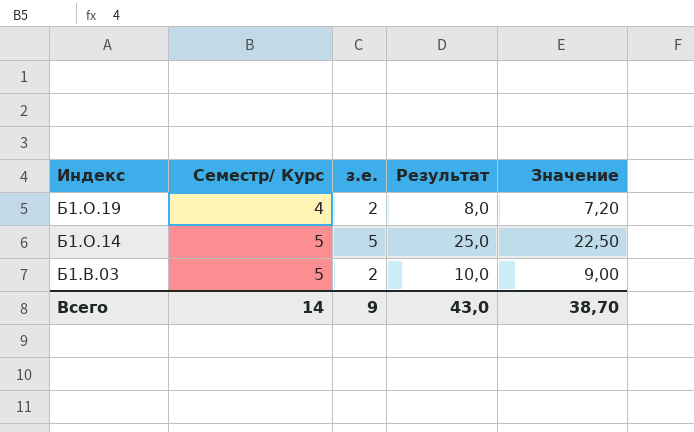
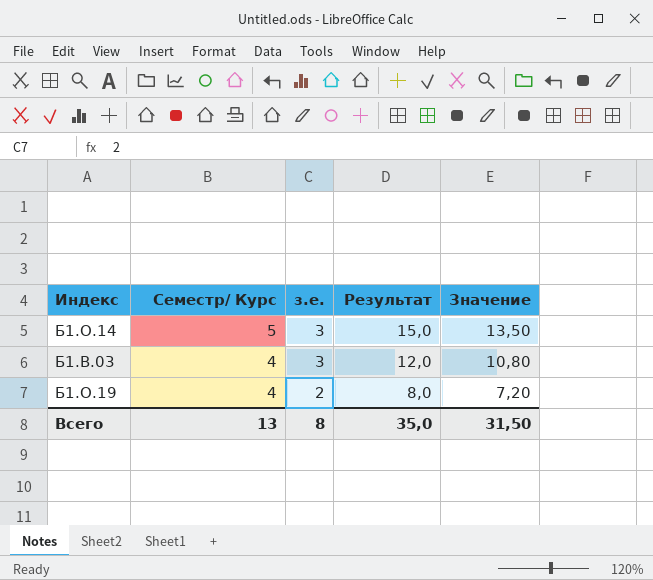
row order: Индекс descending -> Семестр/ Курс descending
Б1.О.14 | з.е.: 5 -> 3
Б1.О.14 | Результат: 25,0 -> 15,0
Б1.О.14 | Значение: 22,50 -> 13,50
Б1.В.03 | Семестр/ Курс: 5 -> 4
Б1.В.03 | з.е.: 2 -> 3
Б1.В.03 | Результат: 10,0 -> 12,0
Б1.В.03 | Значение: 9,00 -> 10,80
Всего | Семестр/ Курс: 14 -> 13
Всего | з.е.: 9 -> 8
Всего | Результат: 43,0 -> 35,0
Всего | Значение: 38,70 -> 31,50

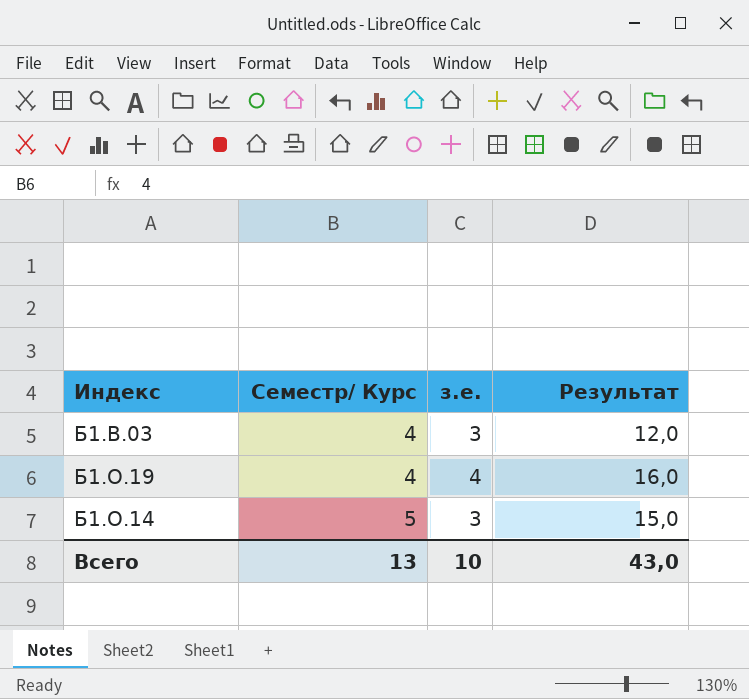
row order: Семестр/ Курс descending -> Семестр/ Курс ascending
column Значение | formula: [Результат] * 0,9 -> none
Б1.О.19 | з.е.: 2 -> 4
Б1.О.19 | Результат: 8,0 -> 16,0
Всего | з.е.: 8 -> 10
Всего | Результат: 35,0 -> 43,0

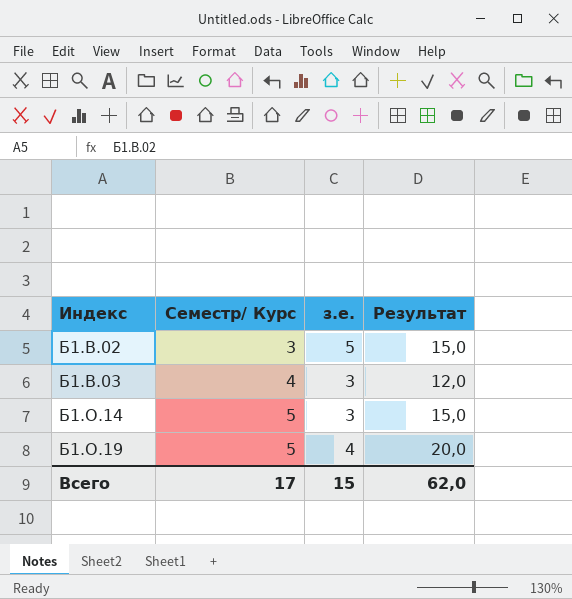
row order: Семестр/ Курс ascending -> Индекс ascending
row Б1.В.02: none -> 3 | 5 | 15,0
Б1.О.19 | Семестр/ Курс: 4 -> 5
Б1.О.19 | Результат: 16,0 -> 20,0
Всего | Семестр/ Курс: 13 -> 17
Всего | з.е.: 10 -> 15
Всего | Результат: 43,0 -> 62,0

